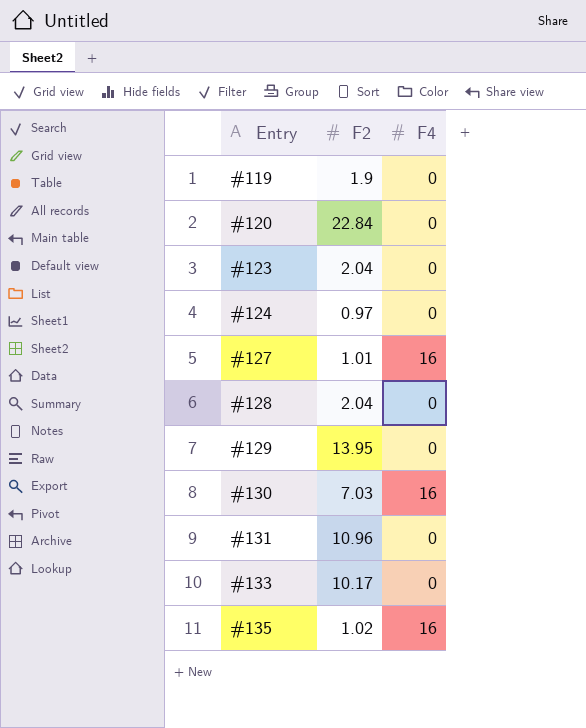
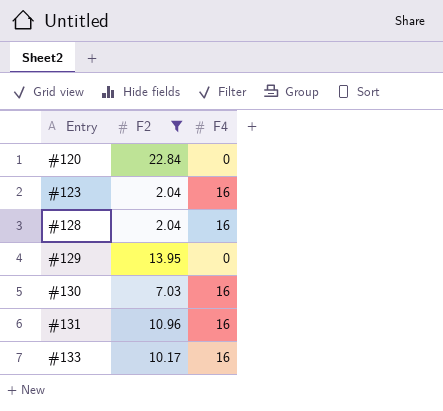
filter: none -> F2 >= 2.04
#123 | F4: 0 -> 16
#128 | F4: 0 -> 16
#131 | F4: 0 -> 16
#133 | F4: 0 -> 16

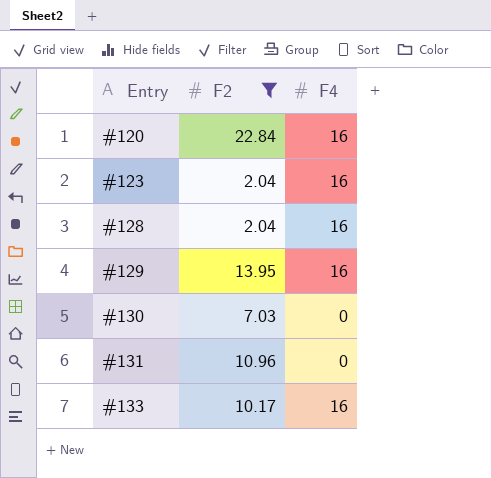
#120 | F4: 0 -> 16
#129 | F4: 0 -> 16
#130 | F4: 16 -> 0
#131 | F4: 16 -> 0

